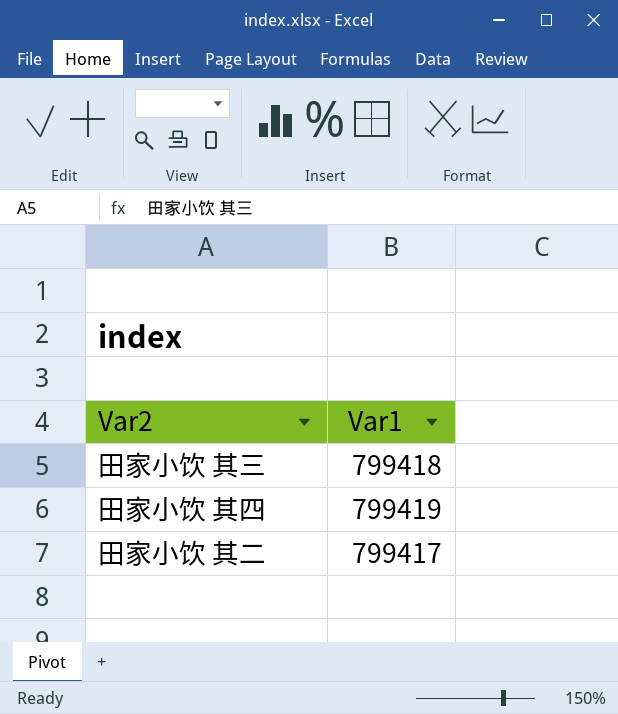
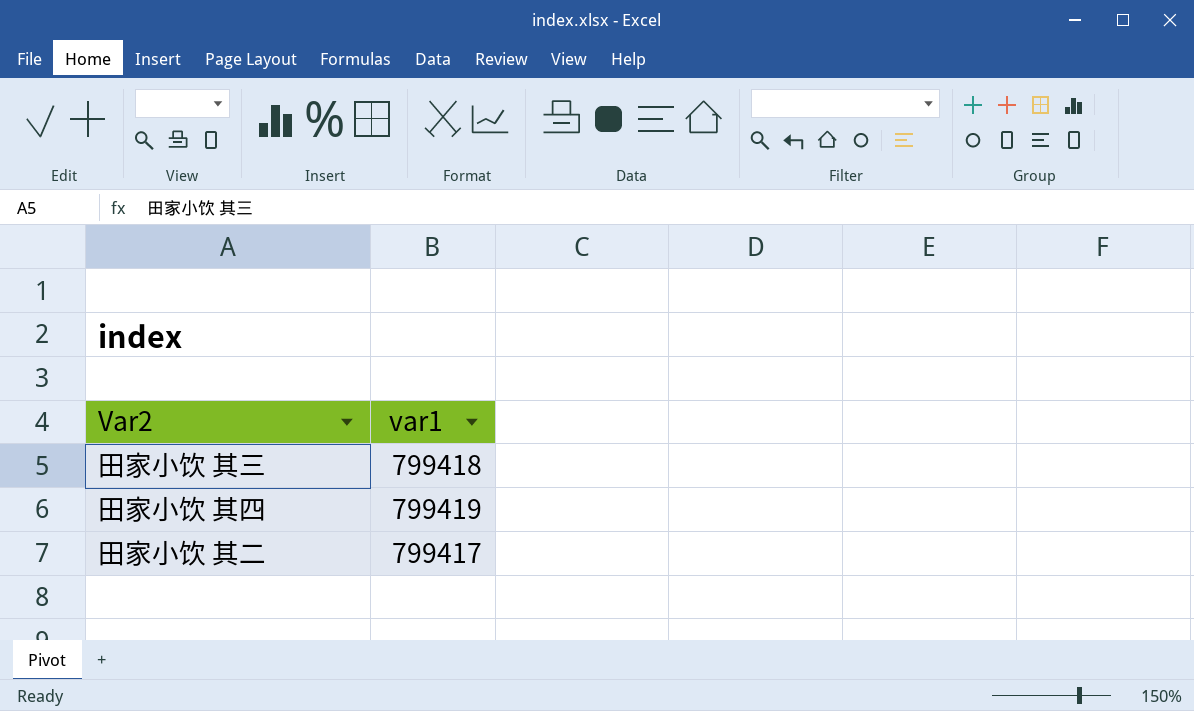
column name: Var1 -> var1

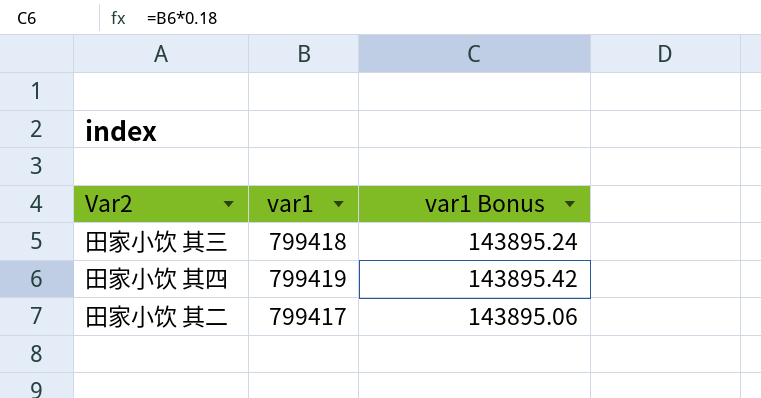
column var1 Bonus | formula: none -> [var1] * 0.18

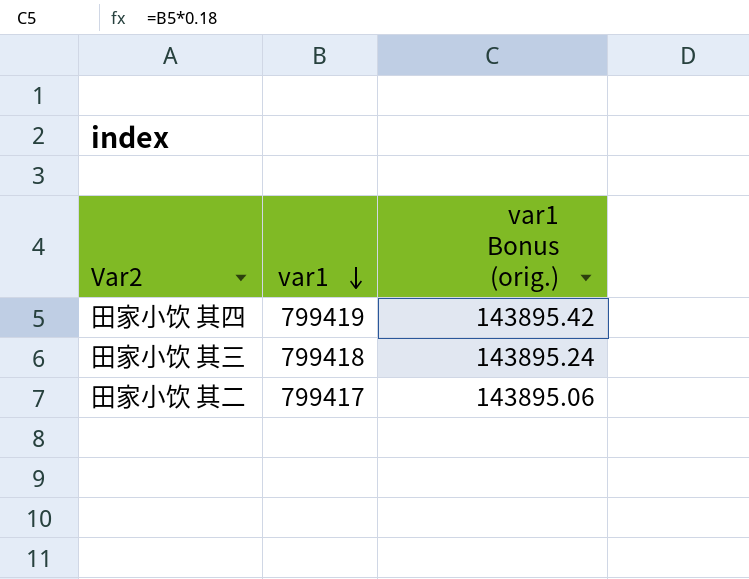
row order: none -> var1 descending
column name: var1 Bonus -> var1 Bonus (orig.)

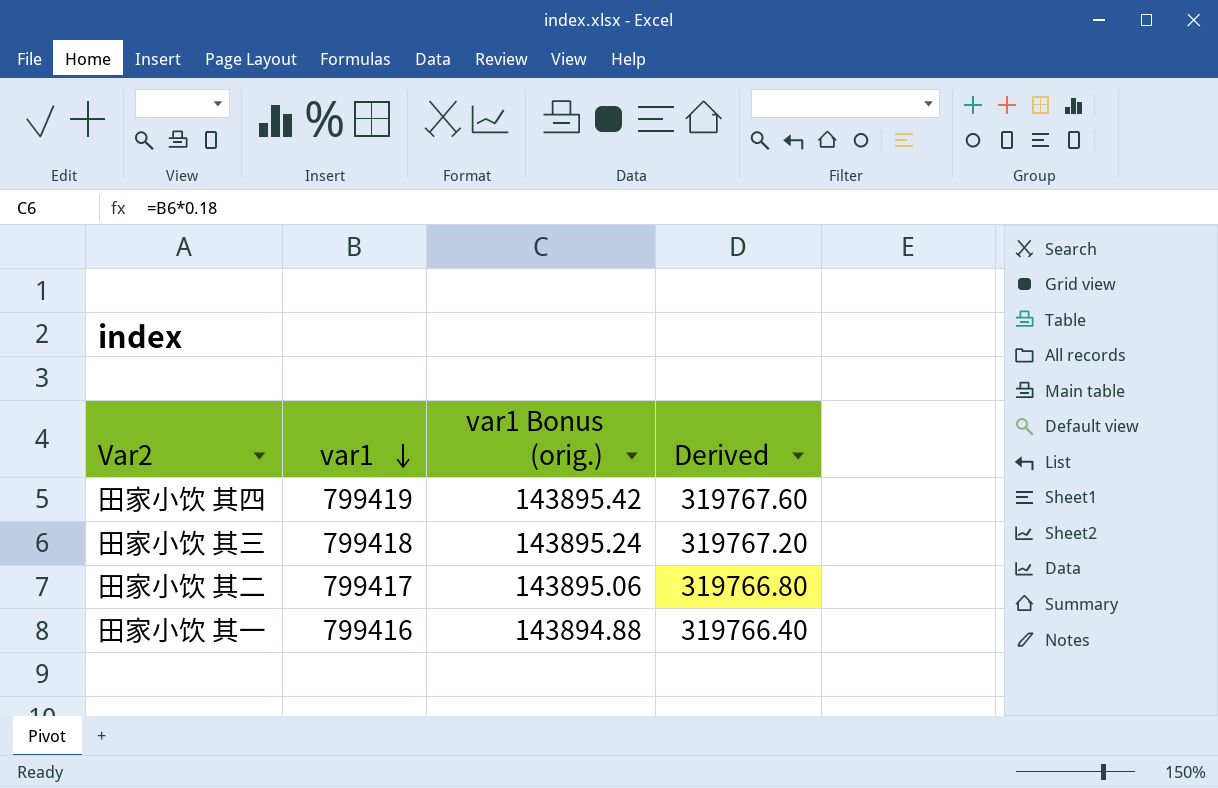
column Derived | formula: none -> [var1] * 0.4
row 田家小饮 其一: none -> 799416 | 143894.88 | 319766.40

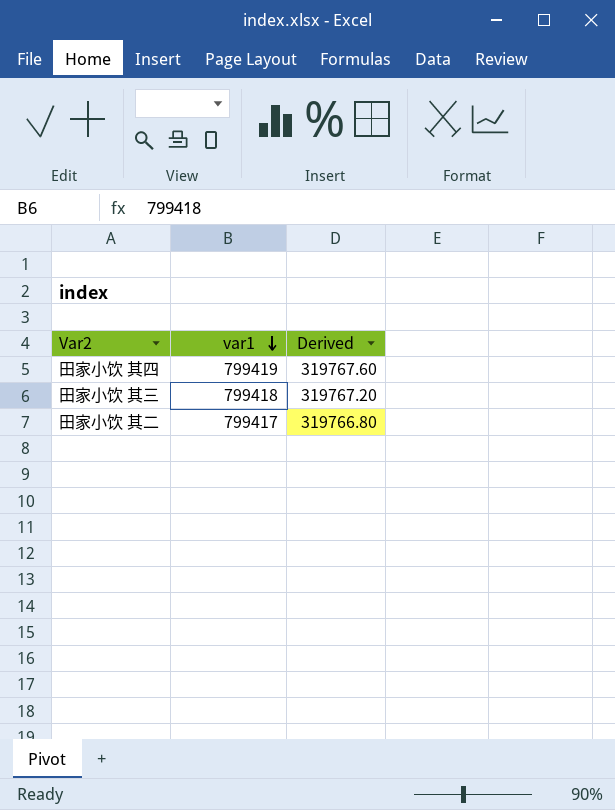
column var1 Bonus (orig.) | formula: [var1] * 0.18 -> none
row 田家小饮 其一: 799416 | 143894.88 | 319766.40 -> none

